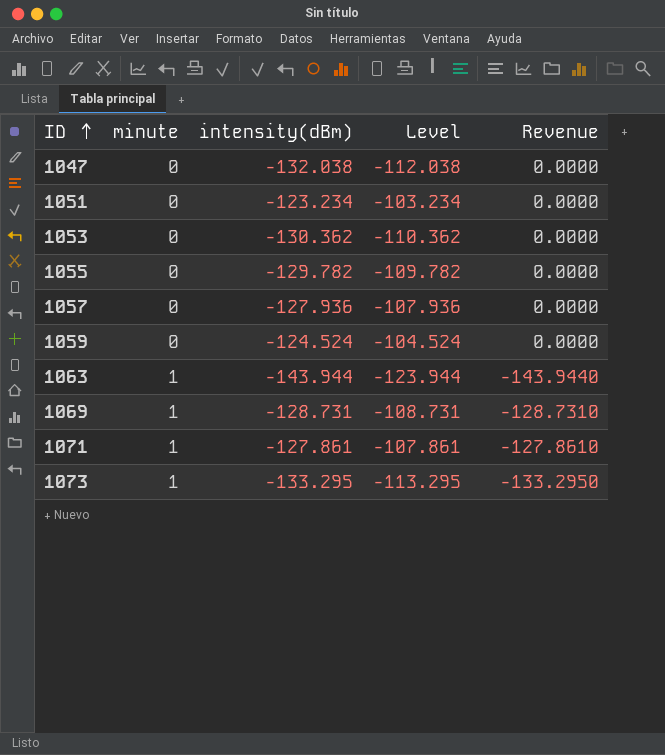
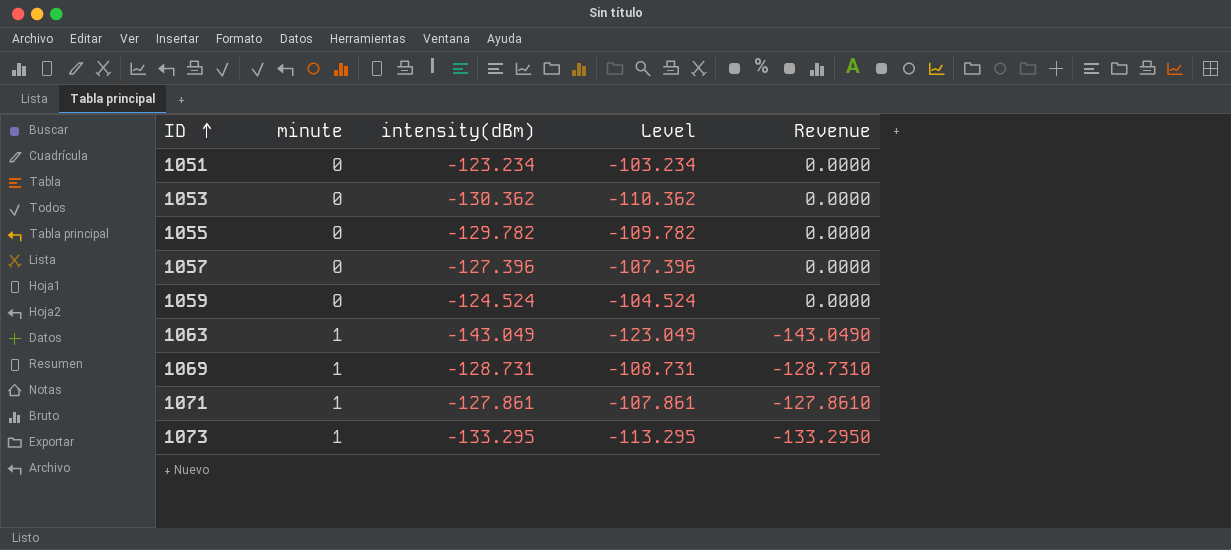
row 1047: 0 | -132.038 | -112.038 | 0.0000 -> none
1057 | intensity(dBm): -127.936 -> -127.396
1057 | Level: -107.936 -> -107.396
1063 | intensity(dBm): -143.944 -> -143.049
1063 | Level: -123.944 -> -123.049
1063 | Revenue: -143.9440 -> -143.0490

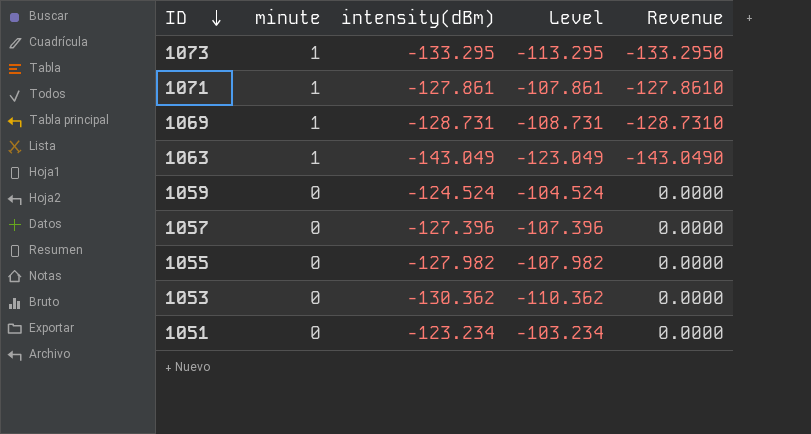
row order: ID ascending -> ID descending
1055 | intensity(dBm): -129.782 -> -127.982
1055 | Level: -109.782 -> -107.982

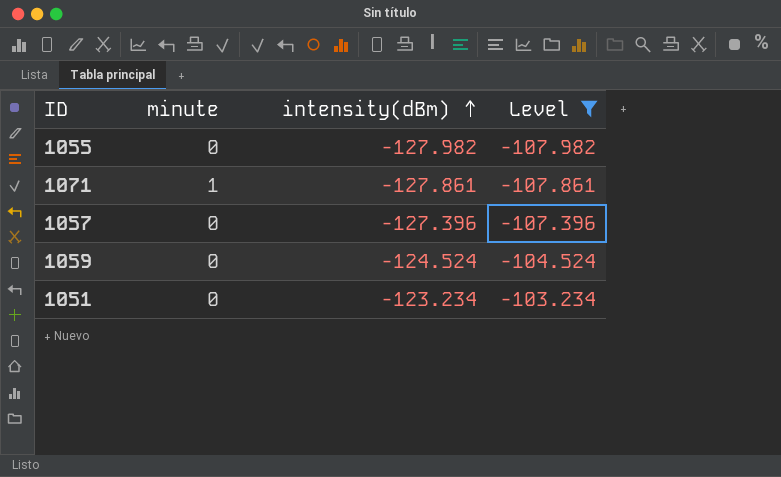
filter: none -> Level >= -107.982
row order: ID descending -> intensity(dBm) ascending
column Revenue | formula: [minute] * [intensity(dBm)] -> none

